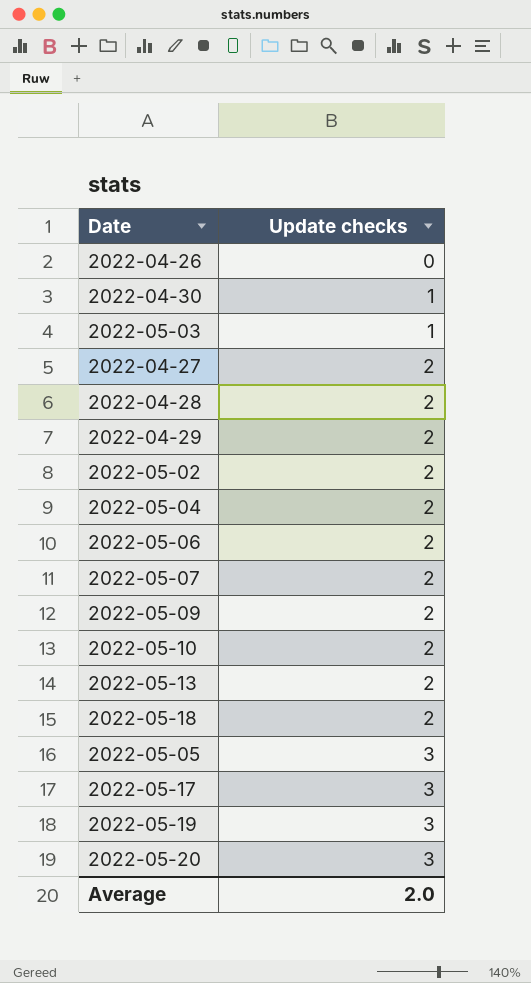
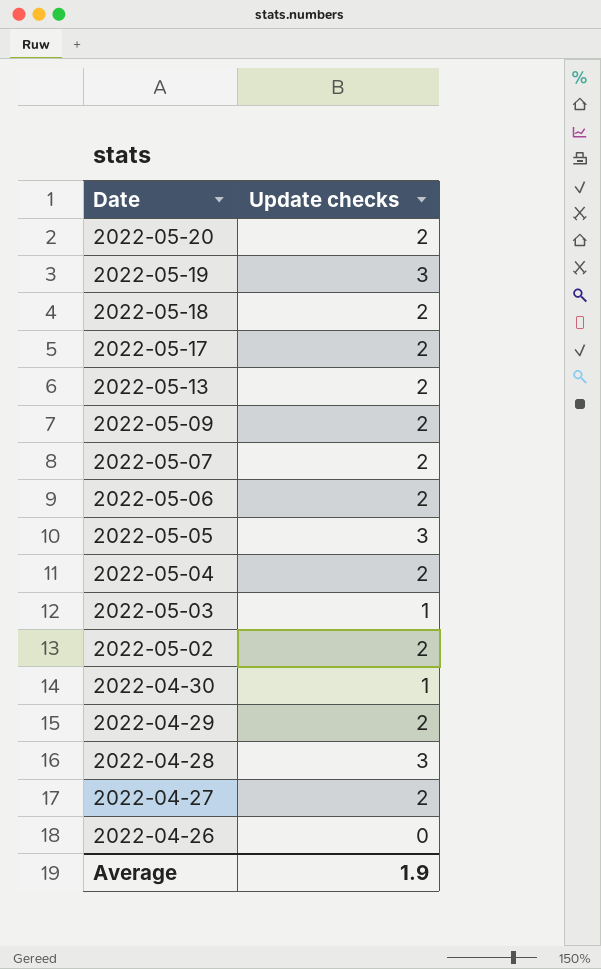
row order: Update checks ascending -> Date descending
row 2022-05-10: 2 -> none
2022-05-20 | Update checks: 3 -> 2
2022-05-17 | Update checks: 3 -> 2
2022-04-28 | Update checks: 2 -> 3
Average | Update checks: 2.0 -> 1.9

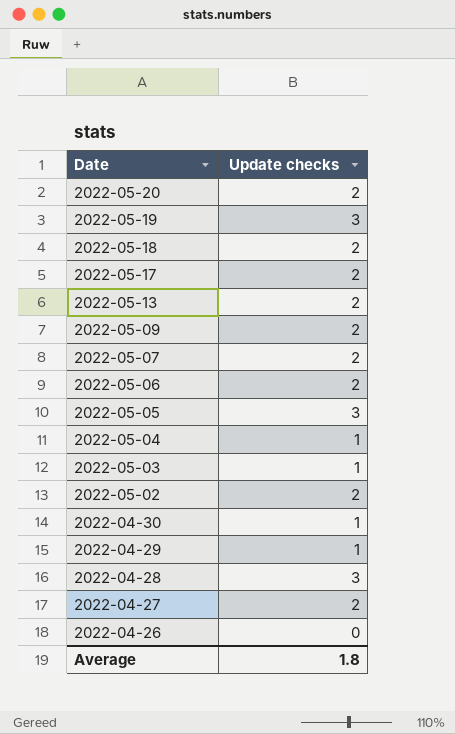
2022-05-04 | Update checks: 2 -> 1
2022-04-29 | Update checks: 2 -> 1
Average | Update checks: 1.9 -> 1.8

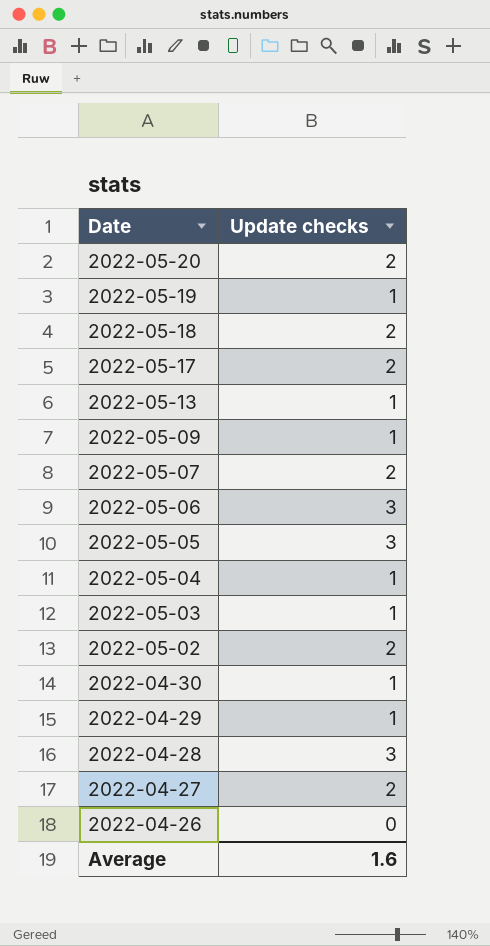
2022-05-19 | Update checks: 3 -> 1
2022-05-13 | Update checks: 2 -> 1
2022-05-09 | Update checks: 2 -> 1
2022-05-06 | Update checks: 2 -> 3
Average | Update checks: 1.8 -> 1.6

